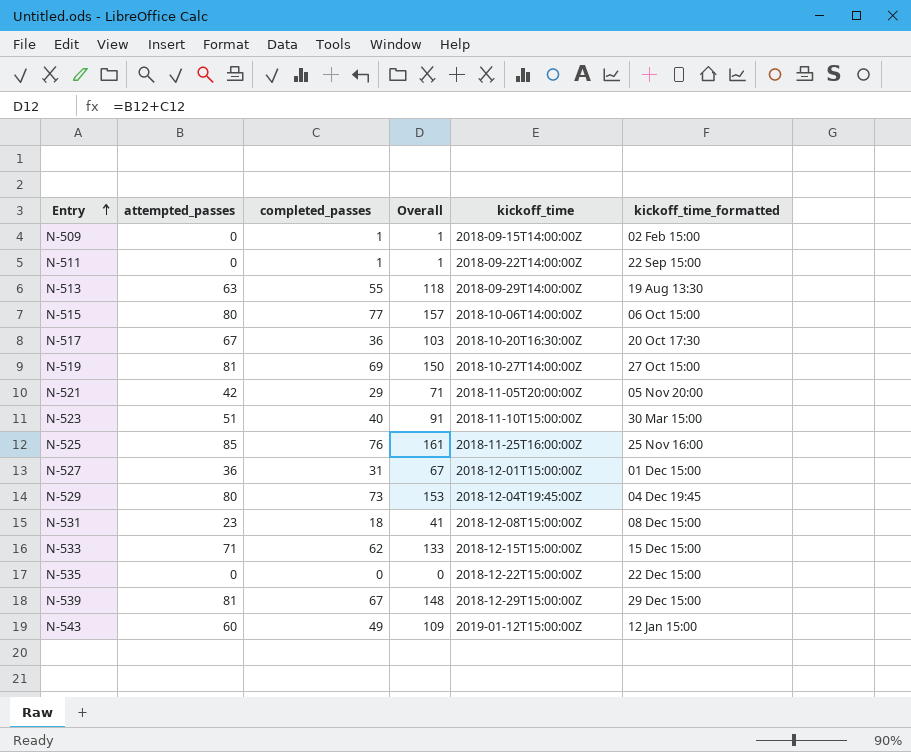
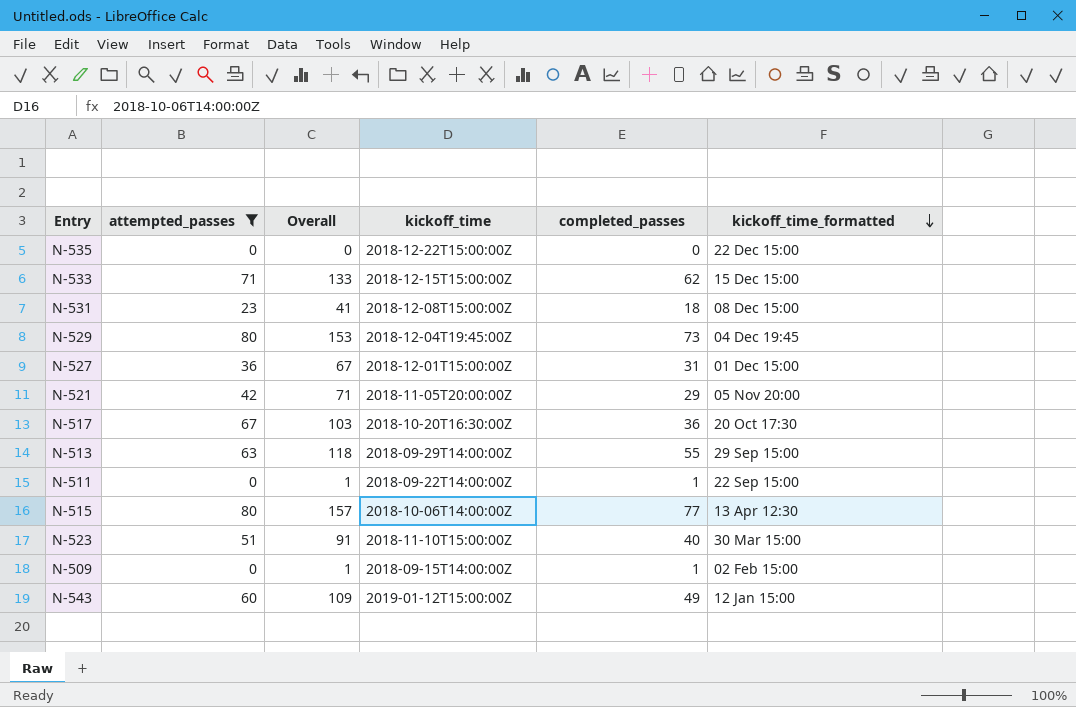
filter: none -> attempted_passes <= 80
row order: Entry ascending -> kickoff_time_formatted descending
column completed_passes | position: 3 -> 5
N-513 | kickoff_time_formatted: 19 Aug 13:30 -> 29 Sep 15:00
N-515 | kickoff_time_formatted: 06 Oct 15:00 -> 13 Apr 12:30

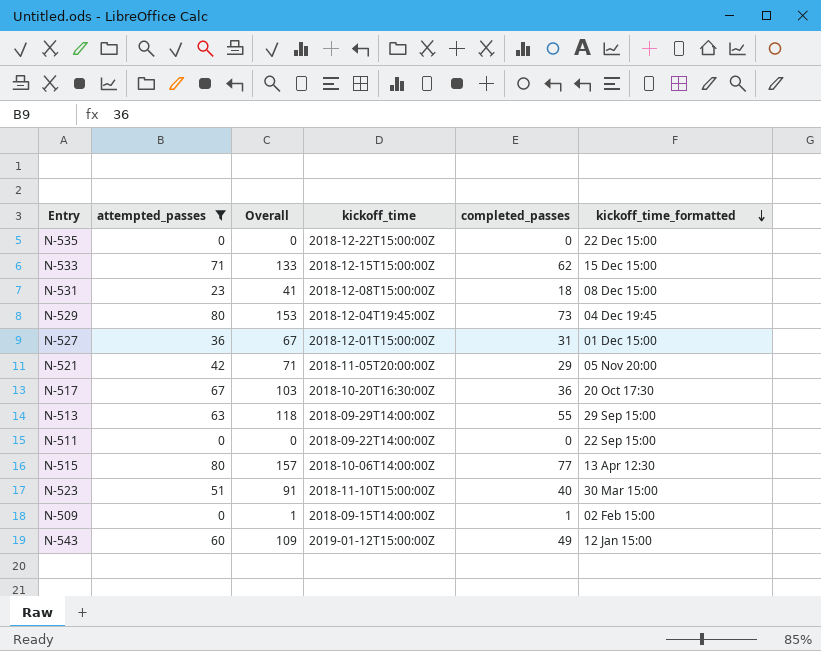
N-511 | Overall: 1 -> 0
N-511 | completed_passes: 1 -> 0

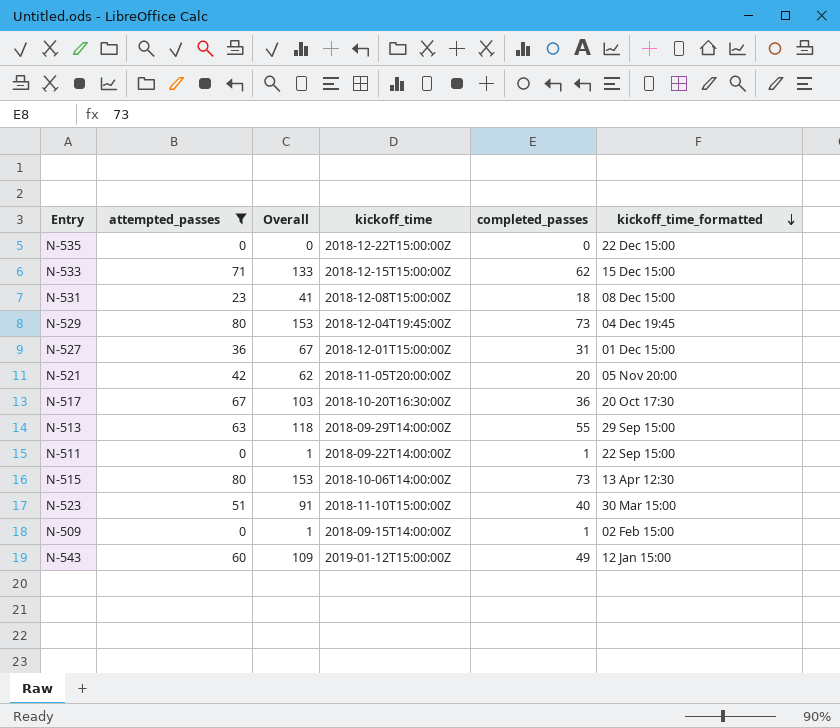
N-521 | Overall: 71 -> 62
N-521 | completed_passes: 29 -> 20
N-511 | Overall: 0 -> 1
N-511 | completed_passes: 0 -> 1
N-515 | Overall: 157 -> 153
N-515 | completed_passes: 77 -> 73

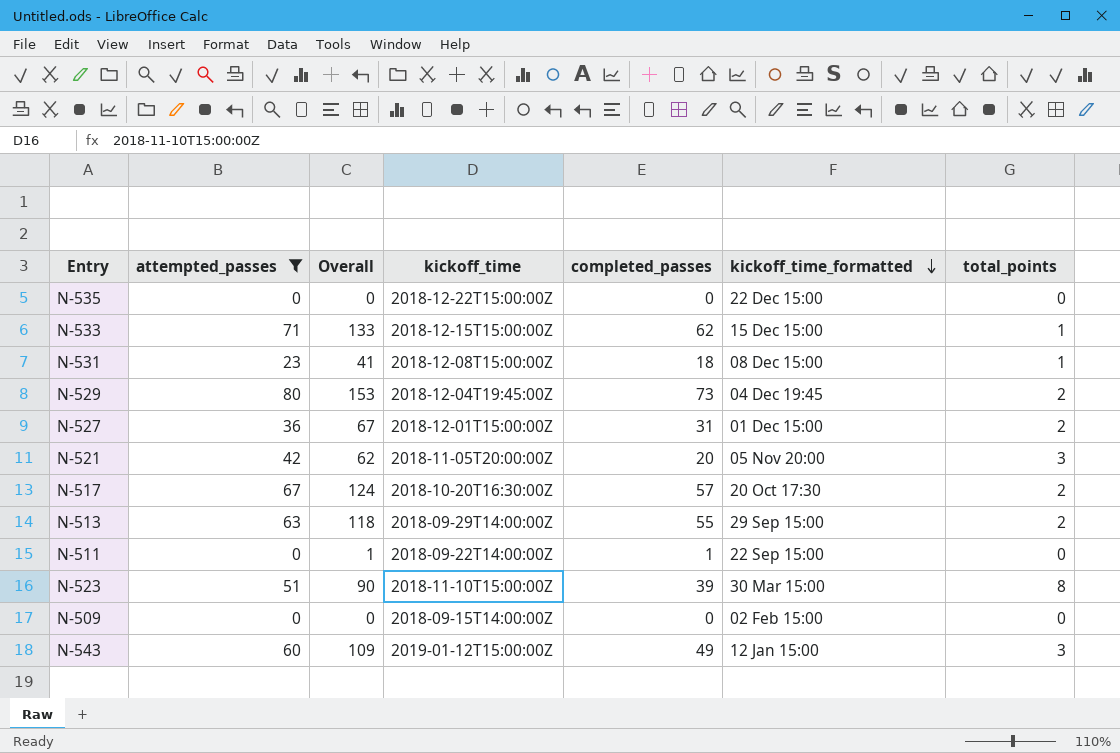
column total_points | position: none -> 7
row N-515: 80 | 153 | 2018-10-06T14:00:00Z | 73 | 13 Apr 12:30 -> none
N-517 | Overall: 103 -> 124
N-517 | completed_passes: 36 -> 57
N-523 | Overall: 91 -> 90
N-523 | completed_passes: 40 -> 39
N-509 | Overall: 1 -> 0
N-509 | completed_passes: 1 -> 0

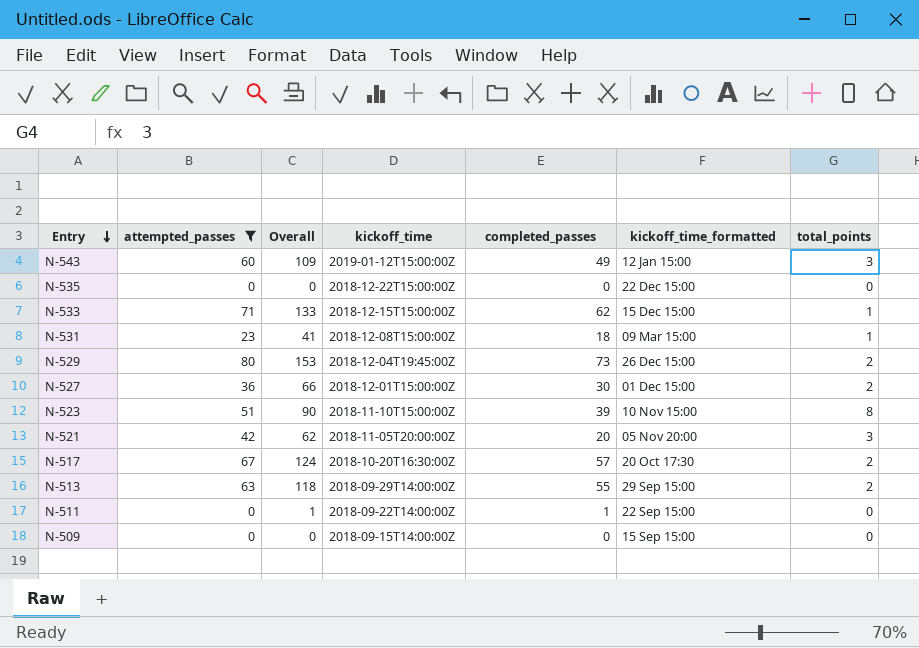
row order: kickoff_time_formatted descending -> Entry descending
N-531 | kickoff_time_formatted: 08 Dec 15:00 -> 09 Mar 15:00
N-529 | kickoff_time_formatted: 04 Dec 19:45 -> 26 Dec 15:00
N-527 | Overall: 67 -> 66
N-527 | completed_passes: 31 -> 30
N-523 | kickoff_time_formatted: 30 Mar 15:00 -> 10 Nov 15:00
N-509 | kickoff_time_formatted: 02 Feb 15:00 -> 15 Sep 15:00

